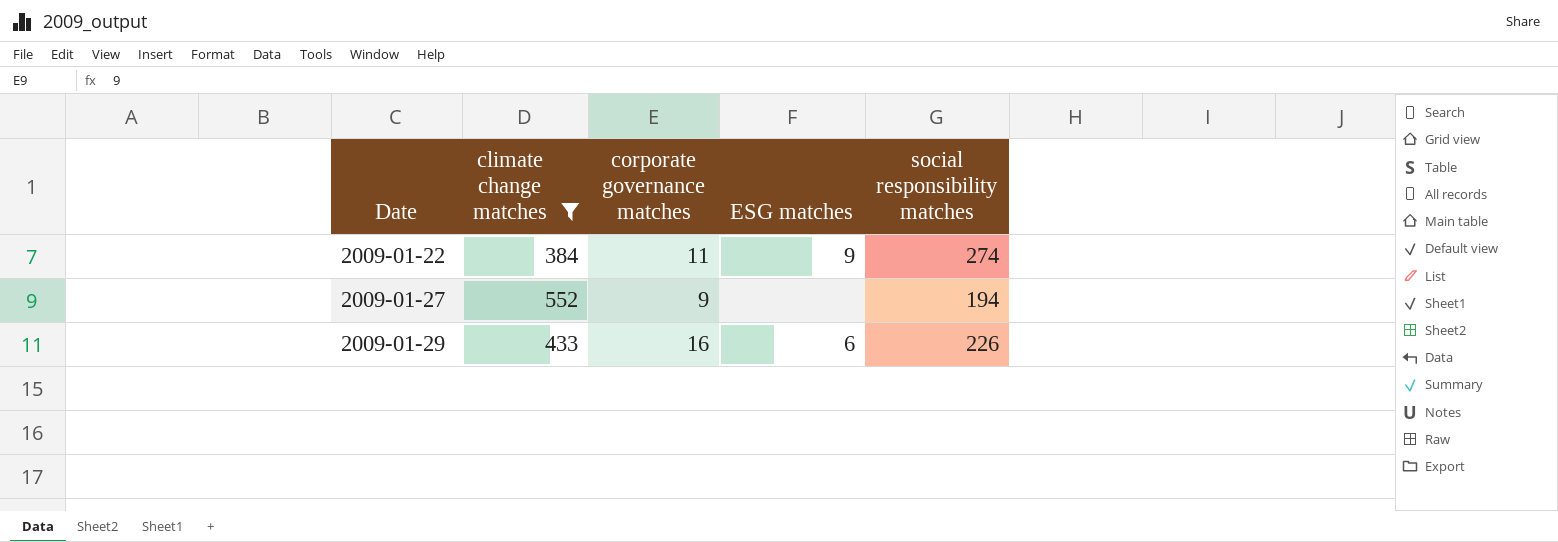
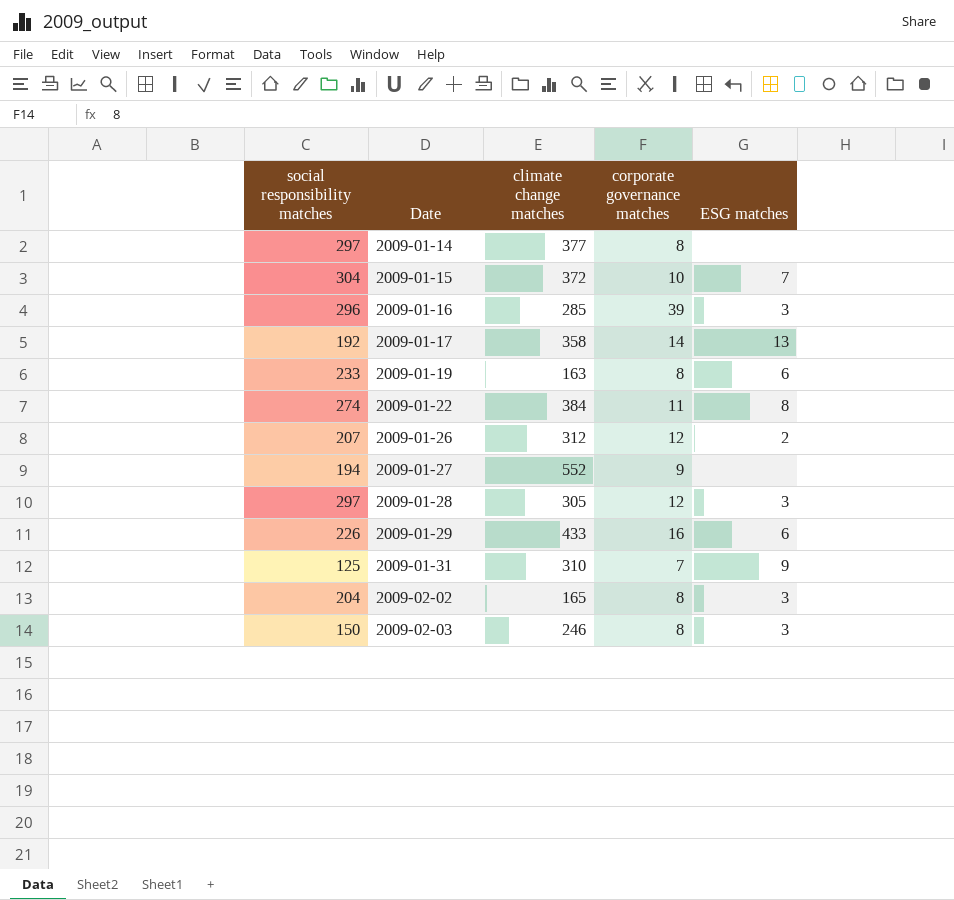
filter: climate change matches >= 384 -> none
column social responsibility matches | position: 5 -> 1
2009-01-22 | ESG matches: 9 -> 8

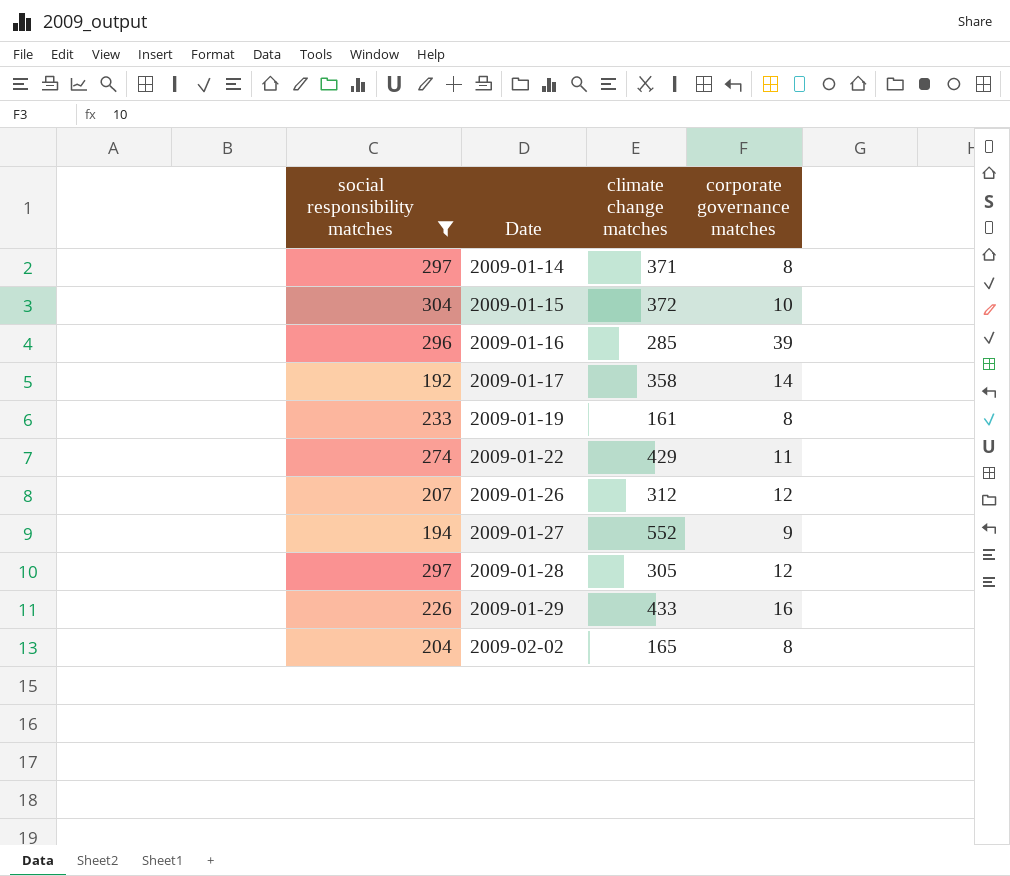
filter: none -> social responsibility matches >= 192
column ESG matches | position: 5 -> none
2009-01-14 | climate change matches: 377 -> 371
2009-01-19 | climate change matches: 163 -> 161
2009-01-22 | climate change matches: 384 -> 429

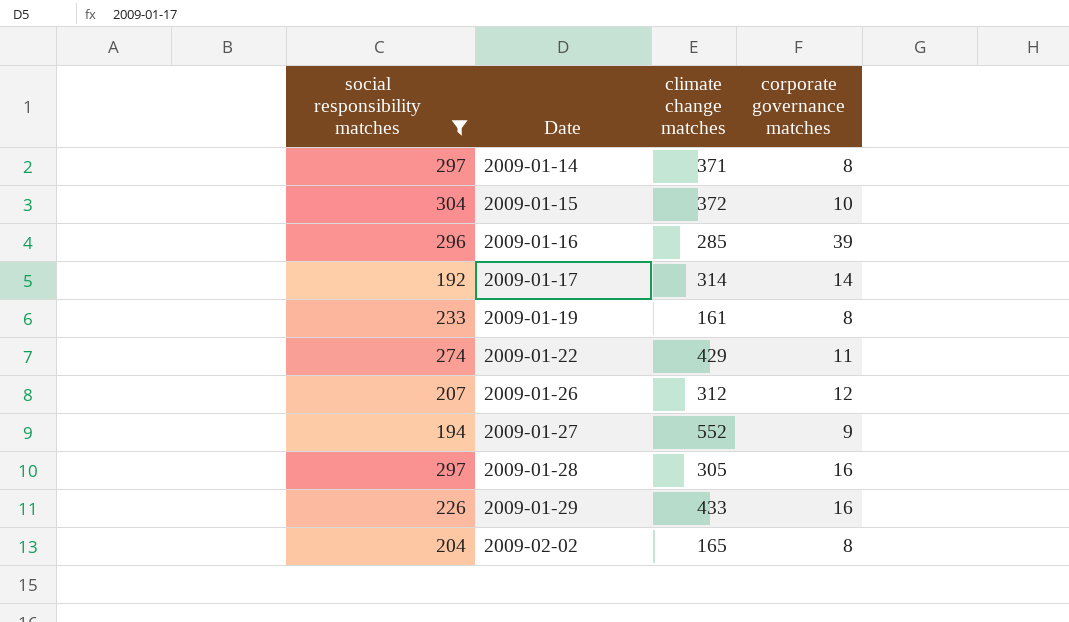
2009-01-17 | climate change matches: 358 -> 314
2009-01-28 | corporate governance matches: 12 -> 16

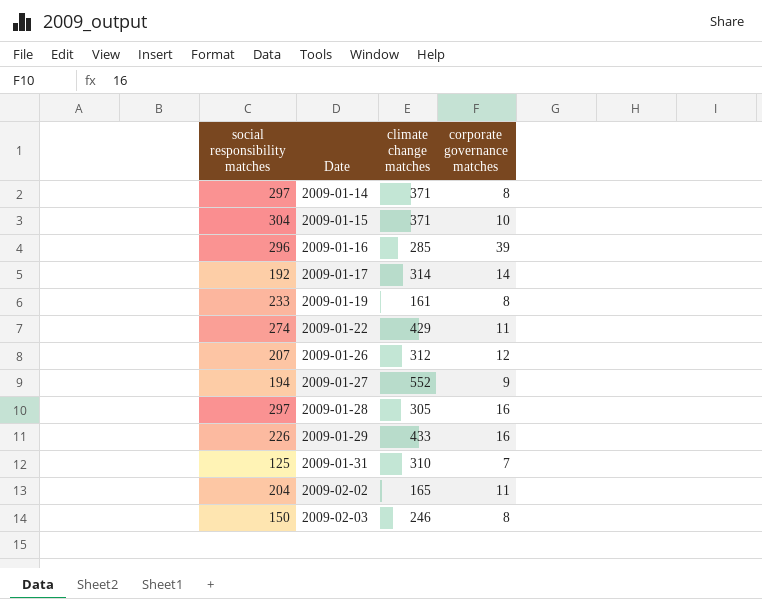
filter: social responsibility matches >= 192 -> none
2009-01-15 | climate change matches: 372 -> 371
2009-02-02 | corporate governance matches: 8 -> 11

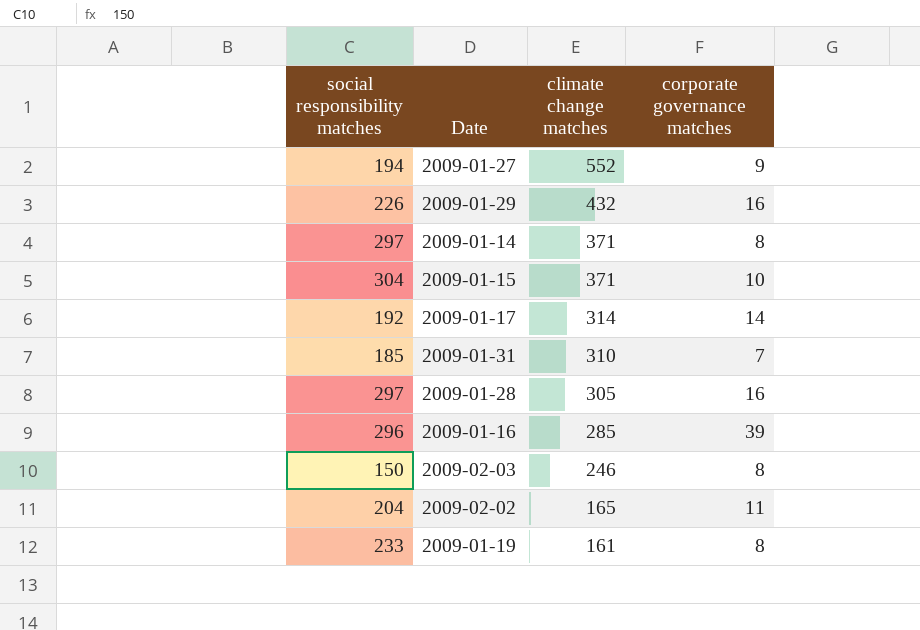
row order: Date ascending -> climate change matches descending
row 2009-01-22: 274 | 429 | 11 -> none
row 2009-01-26: 207 | 312 | 12 -> none
2009-01-29 | climate change matches: 433 -> 432
2009-01-31 | social responsibility matches: 125 -> 185

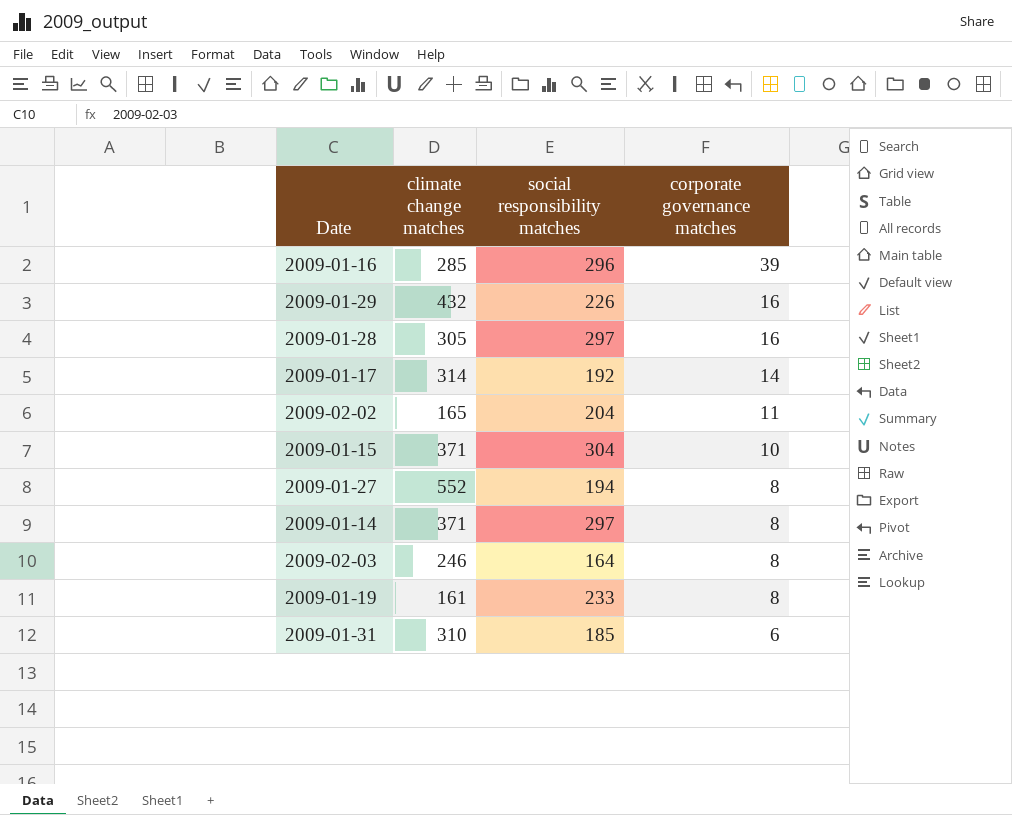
row order: climate change matches descending -> corporate governance matches descending
column social responsibility matches | position: 1 -> 3
2009-01-27 | corporate governance matches: 9 -> 8
2009-02-03 | social responsibility matches: 150 -> 164
2009-01-31 | corporate governance matches: 7 -> 6

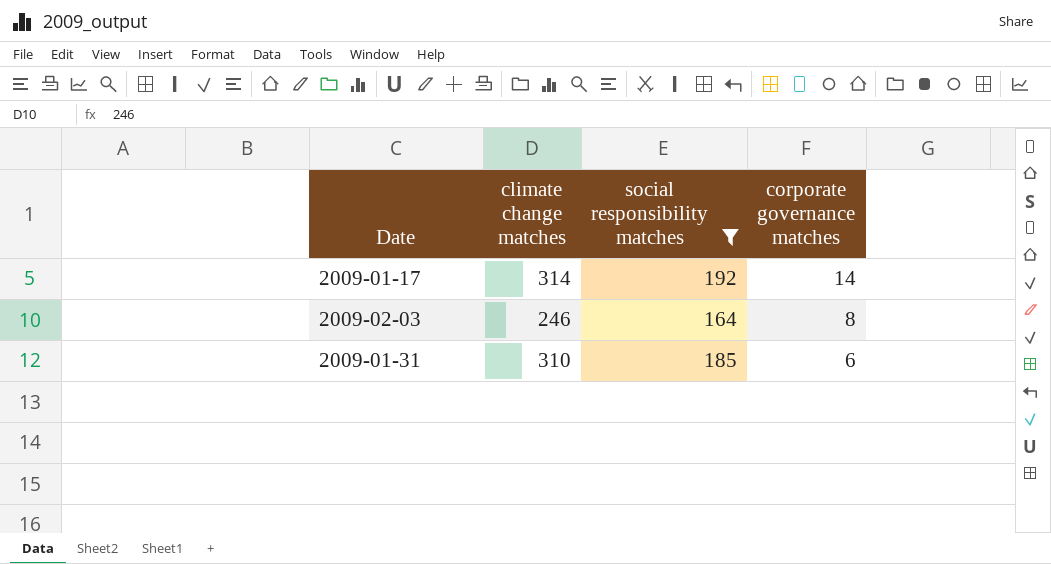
filter: none -> social responsibility matches <= 192

